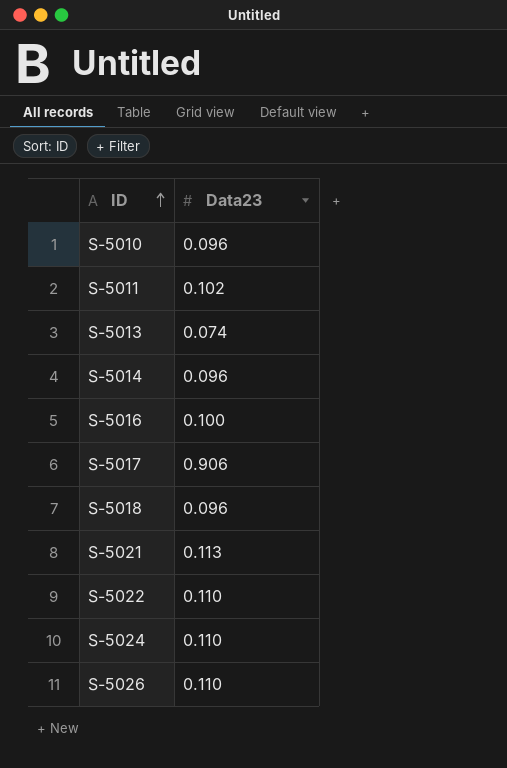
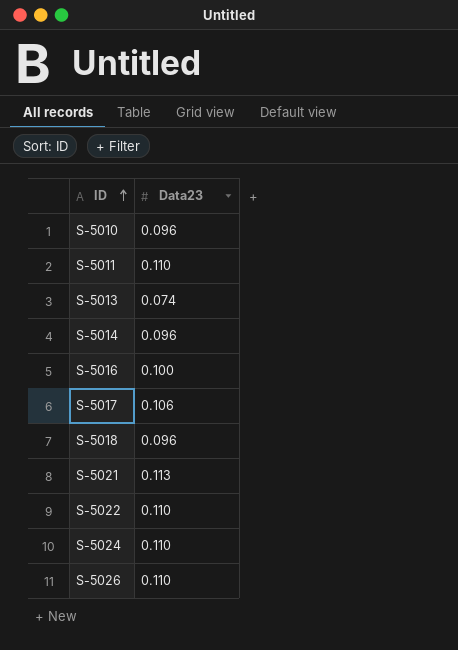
S-5011 | Data23: 0.102 -> 0.110
S-5017 | Data23: 0.906 -> 0.106

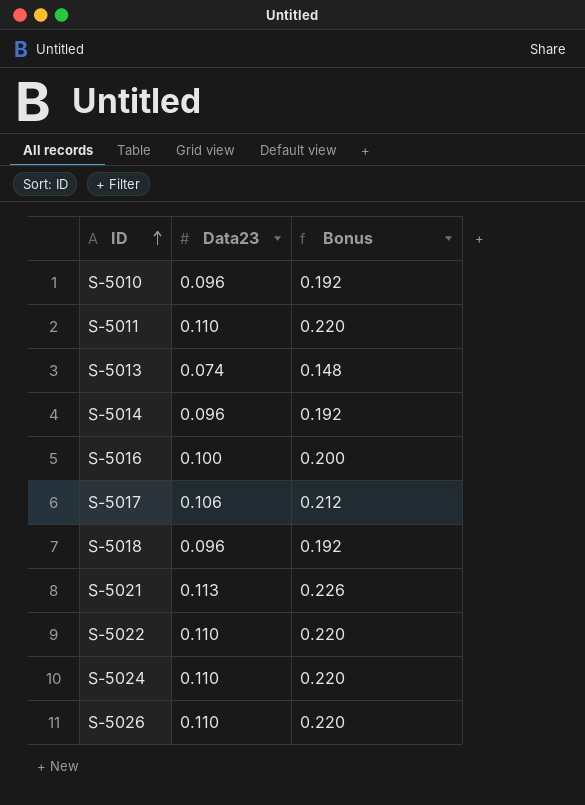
column Bonus | formula: none -> [Data23] * 2

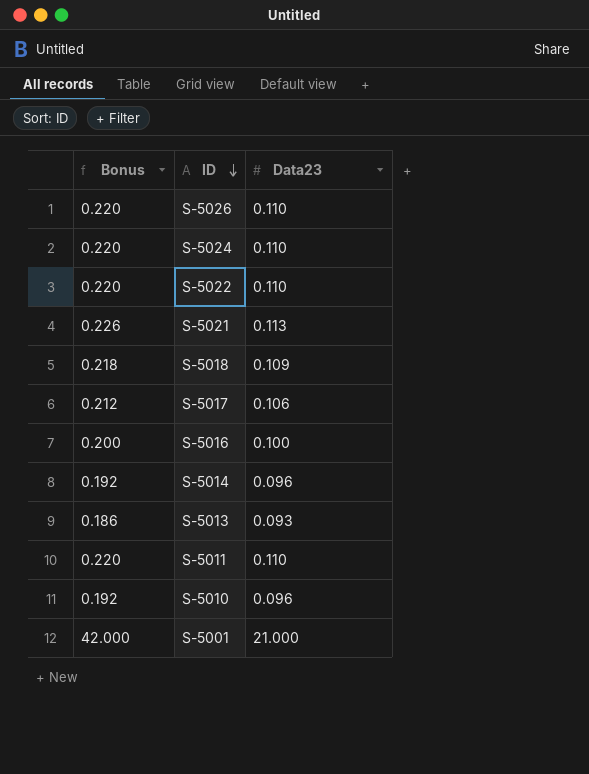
row order: ID ascending -> ID descending
column Bonus | position: 3 -> 1
S-5018 | Bonus: 0.192 -> 0.218
S-5018 | Data23: 0.096 -> 0.109
S-5013 | Bonus: 0.148 -> 0.186
S-5013 | Data23: 0.074 -> 0.093
row S-5001: none -> 42.000 | 21.000

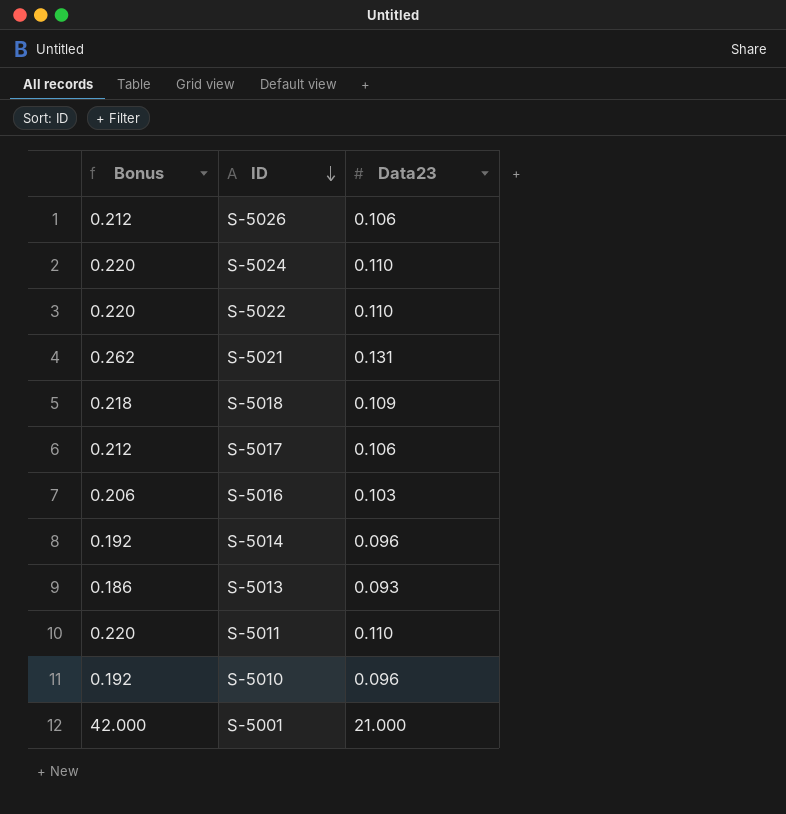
S-5026 | Bonus: 0.220 -> 0.212
S-5026 | Data23: 0.110 -> 0.106
S-5021 | Bonus: 0.226 -> 0.262
S-5021 | Data23: 0.113 -> 0.131
S-5016 | Bonus: 0.200 -> 0.206
S-5016 | Data23: 0.100 -> 0.103

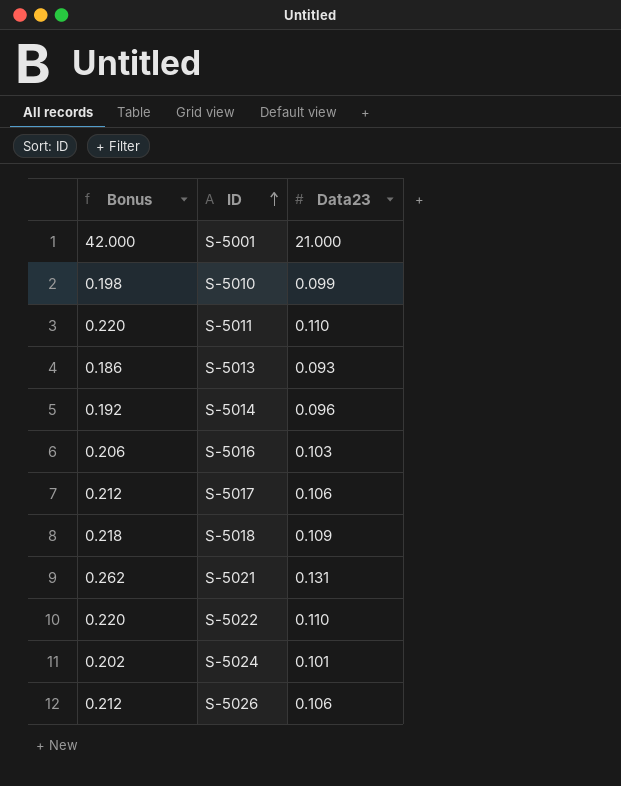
row order: ID descending -> ID ascending
S-5010 | Bonus: 0.192 -> 0.198
S-5010 | Data23: 0.096 -> 0.099
S-5024 | Bonus: 0.220 -> 0.202
S-5024 | Data23: 0.110 -> 0.101

